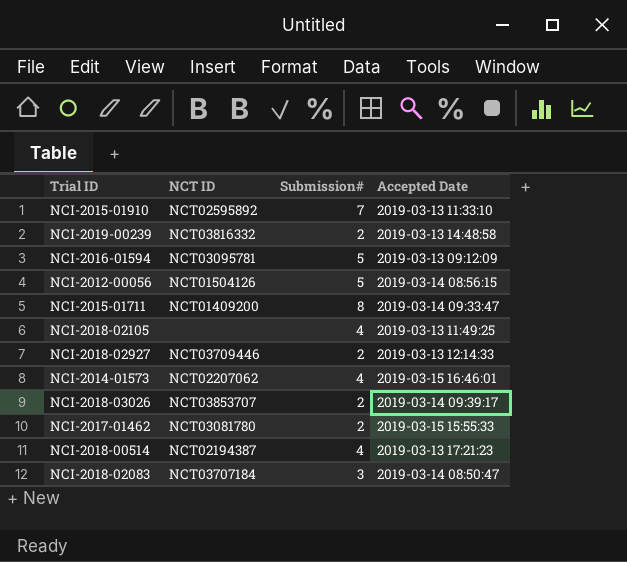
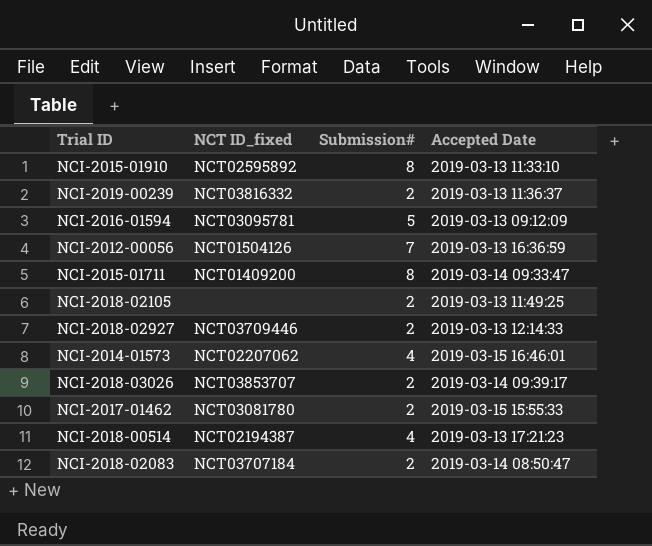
column name: NCT ID -> NCT ID_fixed
NCI-2015-01910 | Submission#: 7 -> 8
NCI-2019-00239 | Accepted Date: 2019-03-13 14:48:58 -> 2019-03-13 11:36:37
NCI-2012-00056 | Submission#: 5 -> 7
NCI-2012-00056 | Accepted Date: 2019-03-14 08:56:15 -> 2019-03-13 16:36:59
NCI-2018-02105 | Submission#: 4 -> 2
NCI-2018-02083 | Submission#: 3 -> 2

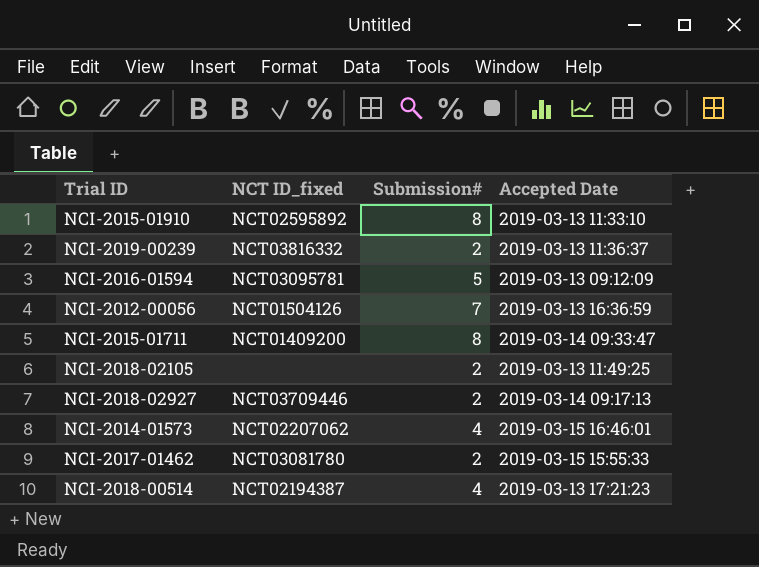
row NCI-2018-03026: NCT03853707 | 2 | 2019-03-14 09:39:17 -> none
row NCI-2018-02083: NCT03707184 | 2 | 2019-03-14 08:50:47 -> none
NCI-2018-02927 | Accepted Date: 2019-03-13 12:14:33 -> 2019-03-14 09:17:13

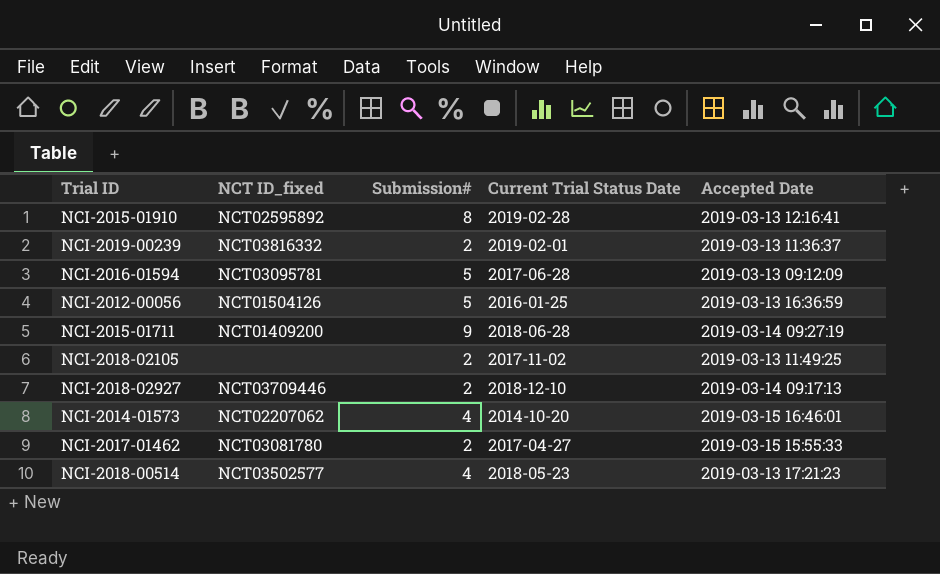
column Current Trial Status Date | position: none -> 4
NCI-2015-01910 | Accepted Date: 2019-03-13 11:33:10 -> 2019-03-13 12:16:41
NCI-2012-00056 | Submission#: 7 -> 5
NCI-2015-01711 | Submission#: 8 -> 9
NCI-2015-01711 | Accepted Date: 2019-03-14 09:33:47 -> 2019-03-14 09:27:19
NCI-2018-00514 | NCT ID_fixed: NCT02194387 -> NCT03502577

